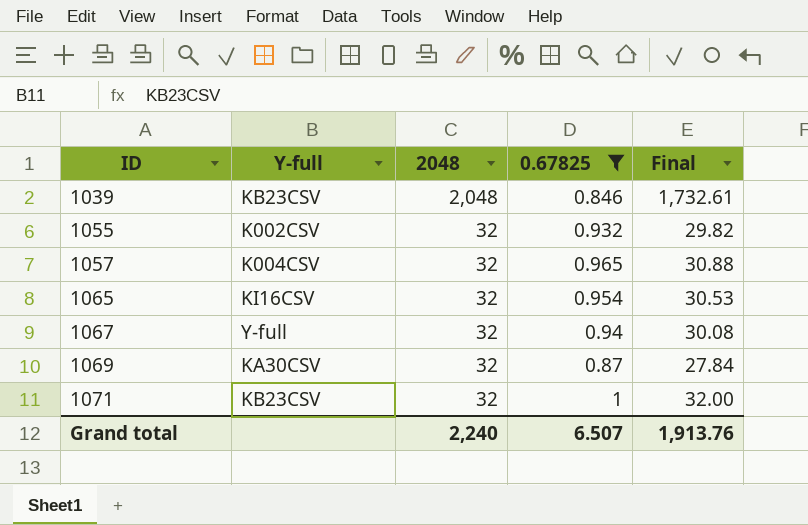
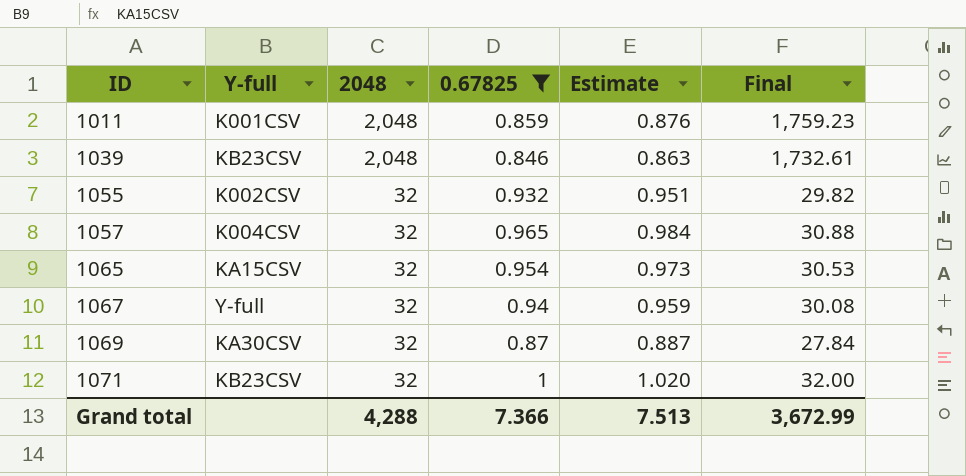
column Estimate | formula: none -> [0.67825] * 1.02
row 1011: none -> K001CSV | 2,048 | 0.859 | 0.876 | 1,759.23
1065 | Y-full: KI16CSV -> KA15CSV
Grand total | 2048: 2,240 -> 4,288
Grand total | 0.67825: 6.507 -> 7.366
Grand total | Final: 1,913.76 -> 3,672.99

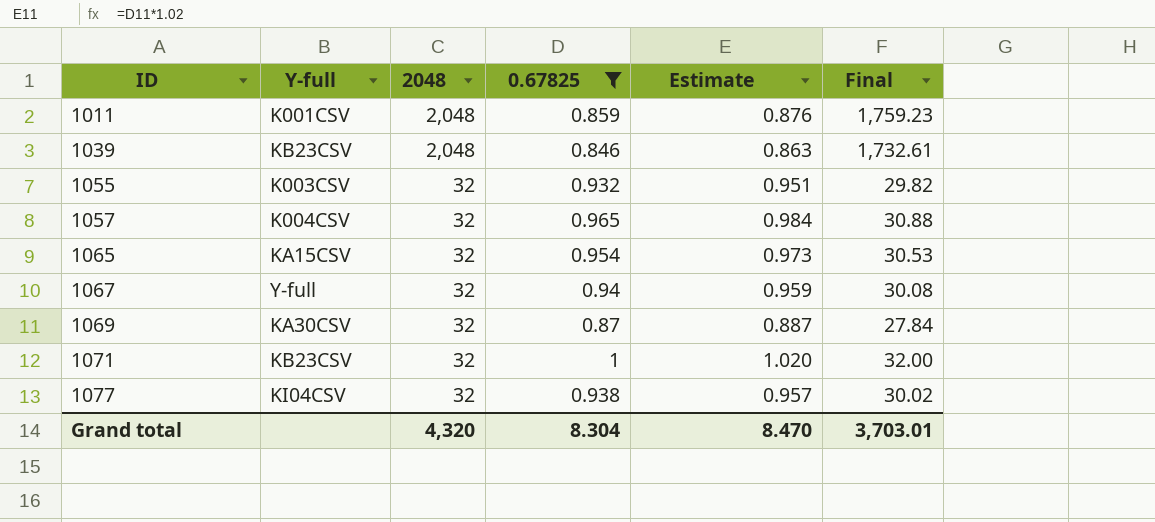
1055 | Y-full: K002CSV -> K003CSV
row 1077: none -> KI04CSV | 32 | 0.938 | 0.957 | 30.02
Grand total | 2048: 4,288 -> 4,320
Grand total | 0.67825: 7.366 -> 8.304
Grand total | Estimate: 7.513 -> 8.470
Grand total | Final: 3,672.99 -> 3,703.01

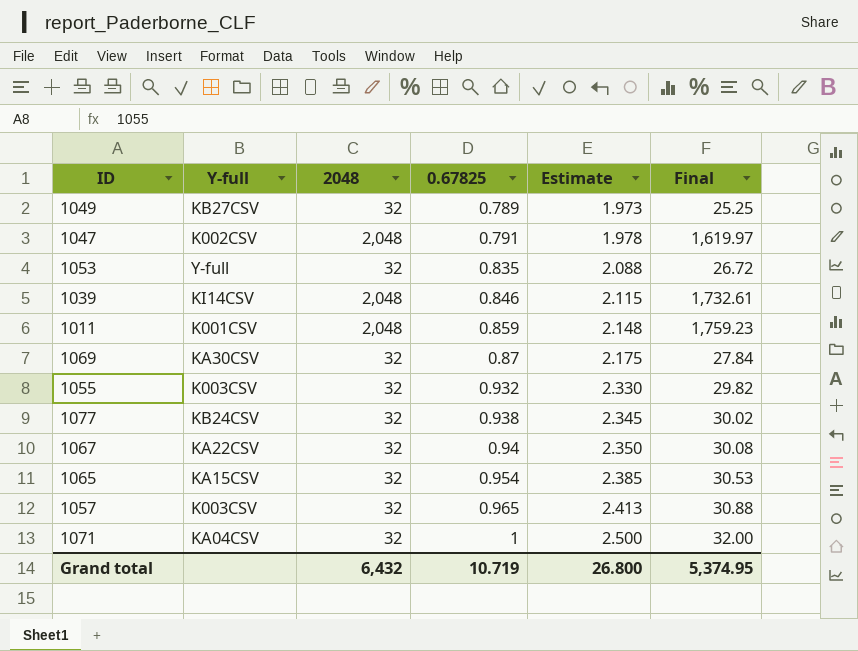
filter: 0.67825 >= 0.846 -> none
row order: ID ascending -> 0.67825 ascending
column Estimate | formula: [0.67825] * 1.02 -> [0.67825] * 2.5
1039 | Y-full: KB23CSV -> KI14CSV
1077 | Y-full: KI04CSV -> KB24CSV
1067 | Y-full: Y-full -> KA22CSV
1057 | Y-full: K004CSV -> K003CSV
1071 | Y-full: KB23CSV -> KA04CSV
Grand total | 2048: 4,320 -> 6,432
Grand total | 0.67825: 8.304 -> 10.719
Grand total | Estimate: 8.470 -> 26.800
Grand total | Final: 3,703.01 -> 5,374.95

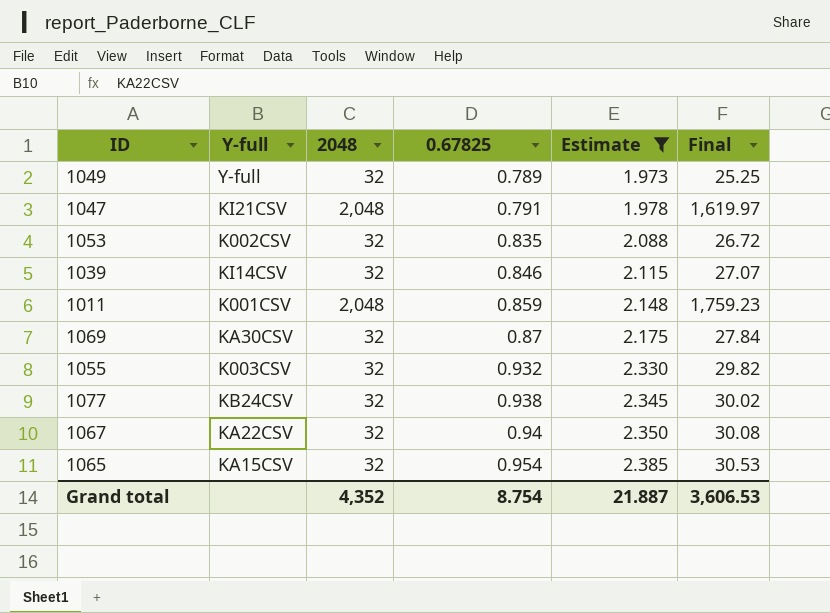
filter: none -> Estimate <= 2.385
1049 | Y-full: KB27CSV -> Y-full
1047 | Y-full: K002CSV -> KI21CSV
1053 | Y-full: Y-full -> K002CSV
1039 | 2048: 2,048 -> 32
1039 | Final: 1,732.61 -> 27.07
Grand total | 2048: 6,432 -> 4,352
Grand total | 0.67825: 10.719 -> 8.754
Grand total | Estimate: 26.800 -> 21.887
Grand total | Final: 5,374.95 -> 3,606.53

